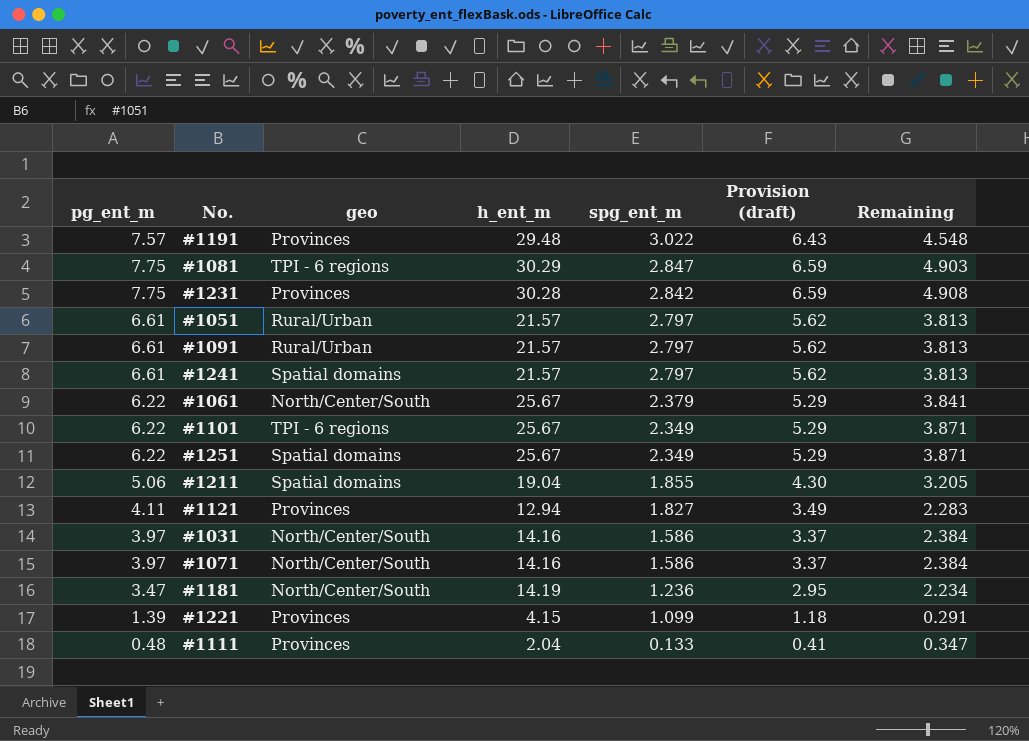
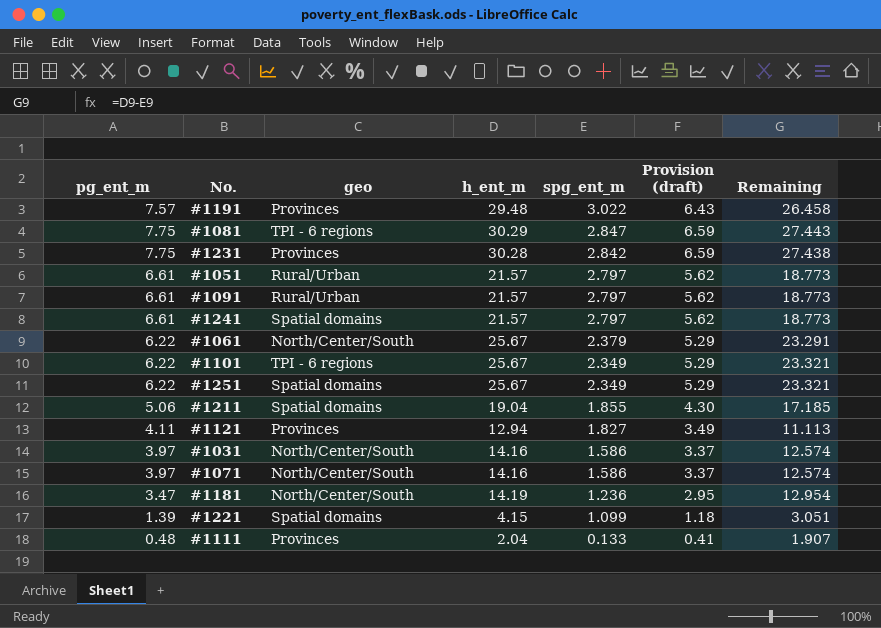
column Remaining | formula: [pg_ent_m] - [spg_ent_m] -> [h_ent_m] - [spg_ent_m]
#1221 | geo: Provinces -> Spatial domains

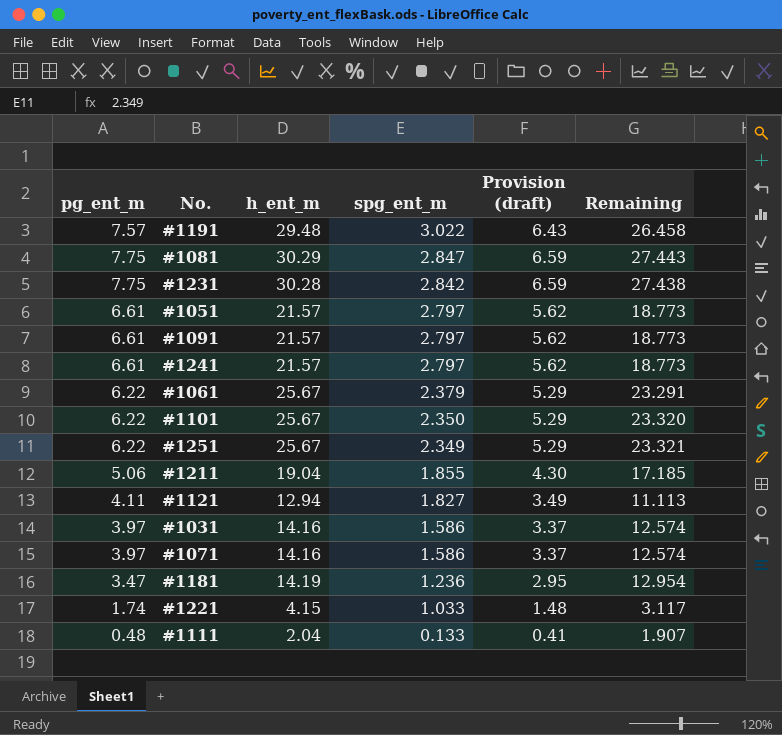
column geo | position: 3 -> none
#1101 | spg_ent_m: 2.349 -> 2.350
#1101 | Remaining: 23.321 -> 23.320
#1221 | pg_ent_m: 1.39 -> 1.74
#1221 | spg_ent_m: 1.099 -> 1.033
#1221 | Provision (draft): 1.18 -> 1.48
#1221 | Remaining: 3.051 -> 3.117

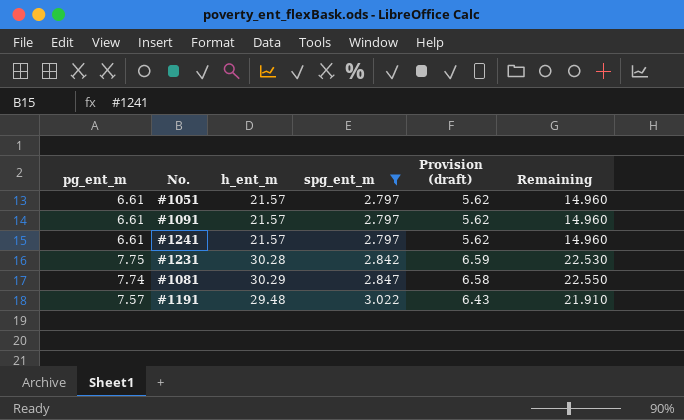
filter: none -> spg_ent_m >= 2.797
row order: spg_ent_m descending -> spg_ent_m ascending
column Remaining | formula: [h_ent_m] - [spg_ent_m] -> [h_ent_m] - [pg_ent_m]
#1081 | pg_ent_m: 7.75 -> 7.74
#1081 | Provision (draft): 6.59 -> 6.58

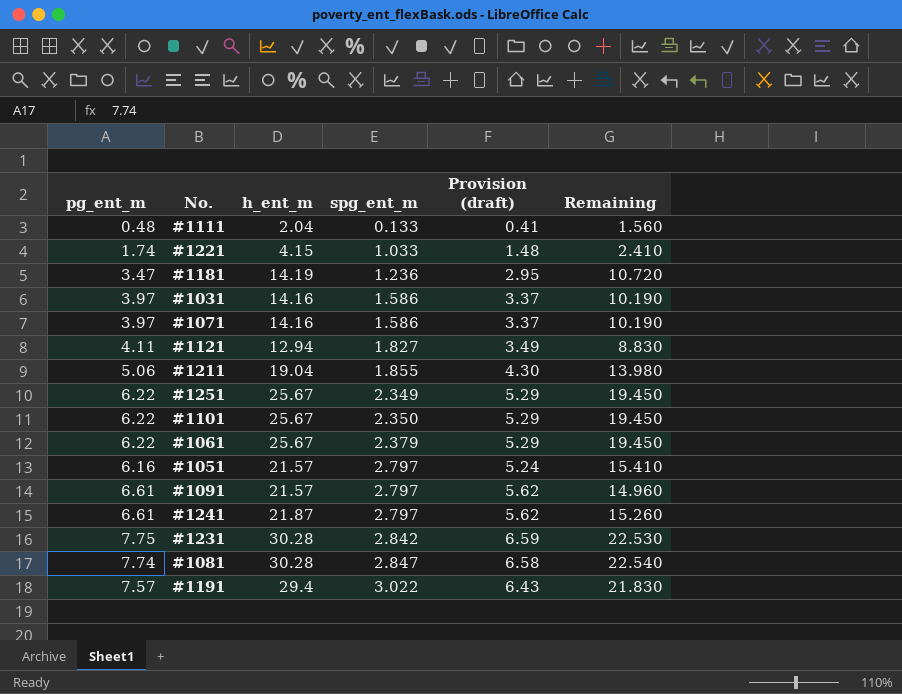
filter: spg_ent_m >= 2.797 -> none
#1051 | pg_ent_m: 6.61 -> 6.16
#1051 | Provision (draft): 5.62 -> 5.24
#1051 | Remaining: 14.960 -> 15.410
#1241 | h_ent_m: 21.57 -> 21.87
#1241 | Remaining: 14.960 -> 15.260
#1081 | h_ent_m: 30.29 -> 30.28
#1081 | Remaining: 22.550 -> 22.540
#1191 | h_ent_m: 29.48 -> 29.4
#1191 | Remaining: 21.910 -> 21.830

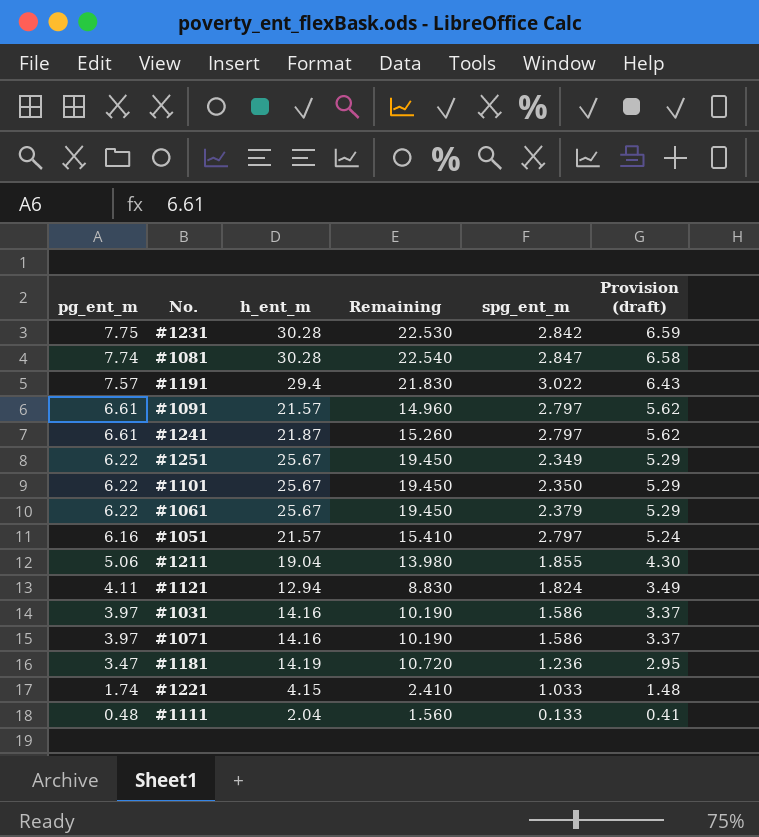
row order: spg_ent_m ascending -> pg_ent_m descending
column Remaining | position: 6 -> 4
#1121 | spg_ent_m: 1.827 -> 1.824

